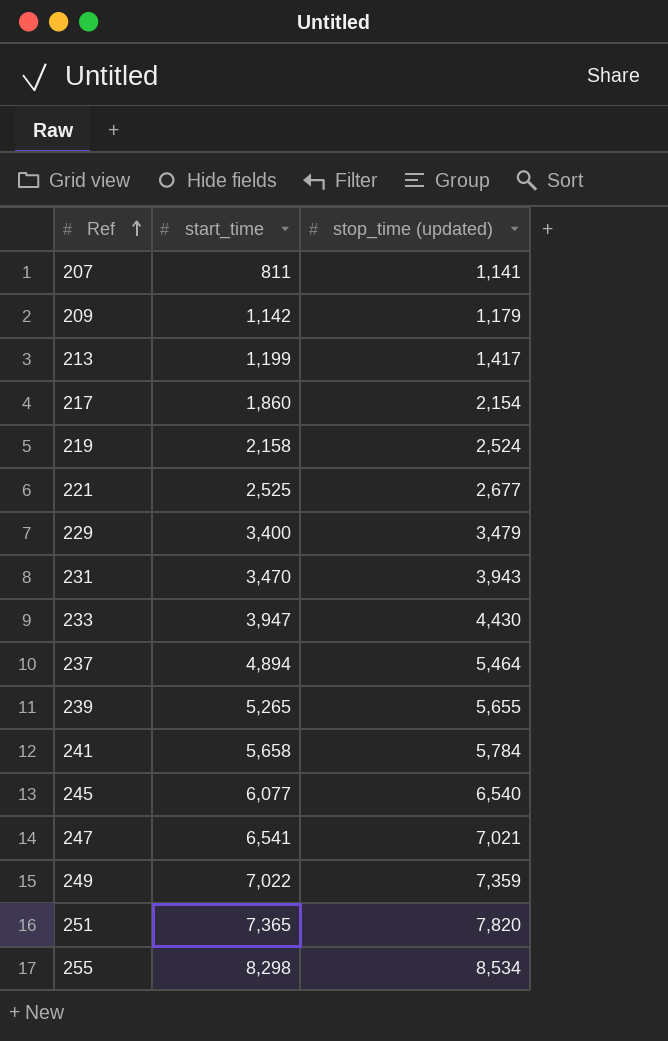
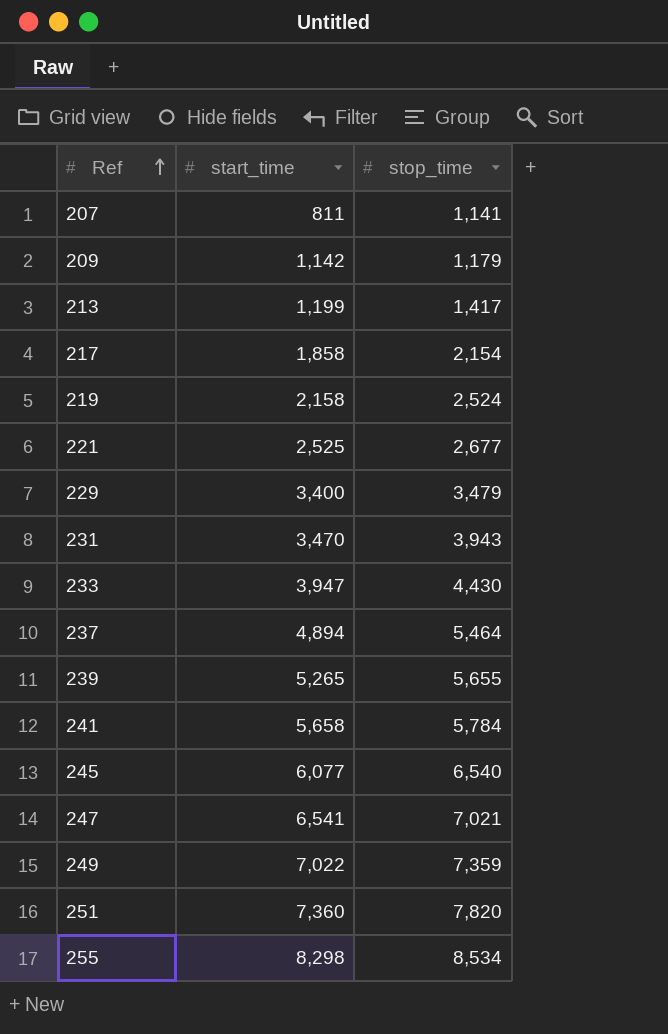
column name: stop_time (updated) -> stop_time
217 | start_time: 1,860 -> 1,858
251 | start_time: 7,365 -> 7,360

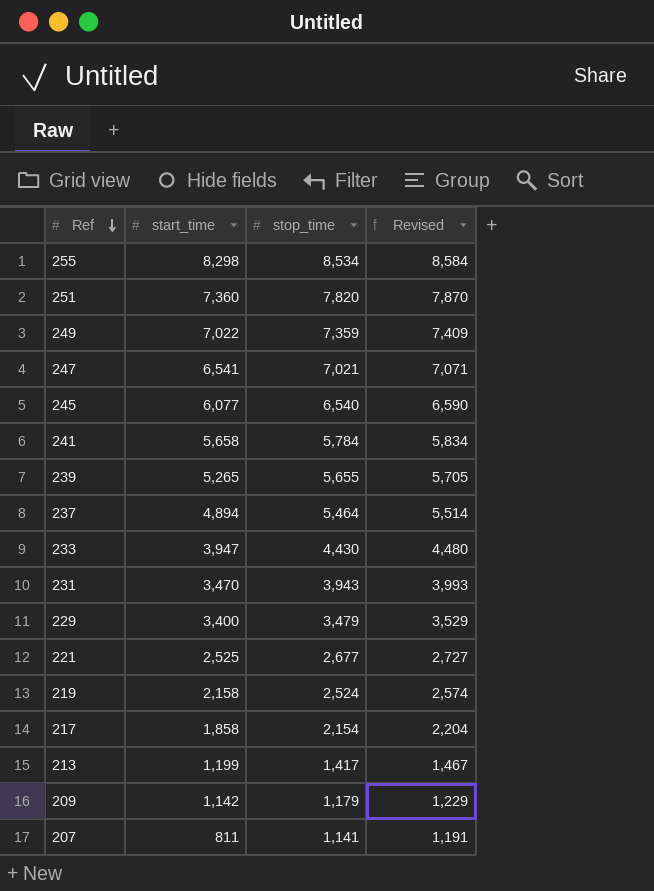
row order: Ref ascending -> Ref descending
column Revised | formula: none -> [stop_time] + 50

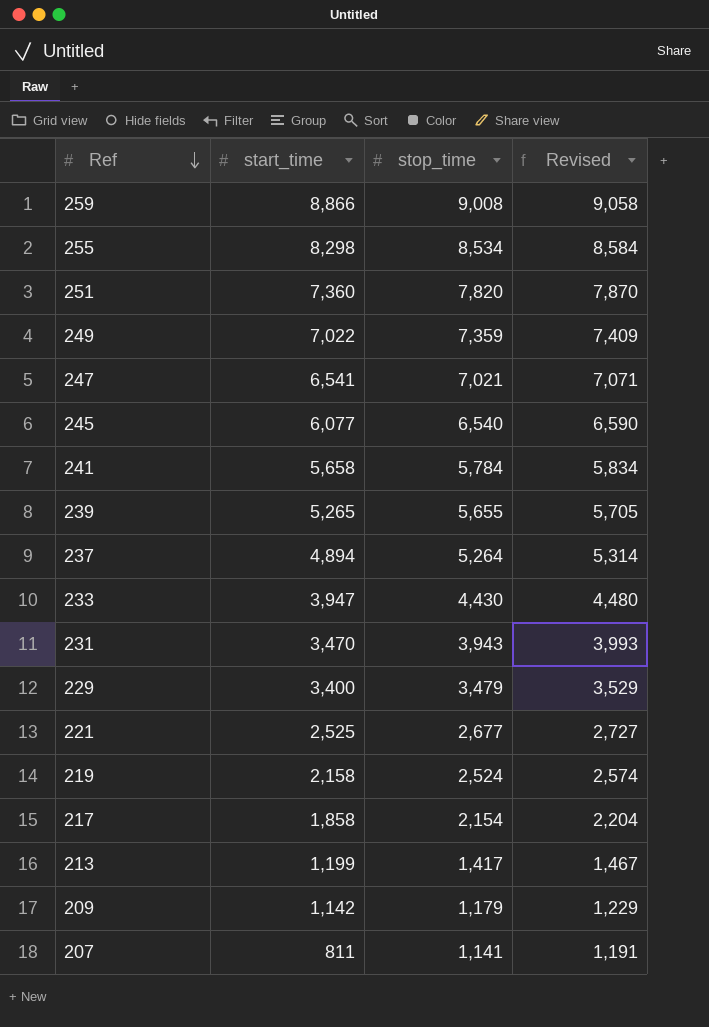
row 259: none -> 8,866 | 9,008 | 9,058
237 | stop_time: 5,464 -> 5,264
237 | Revised: 5,514 -> 5,314

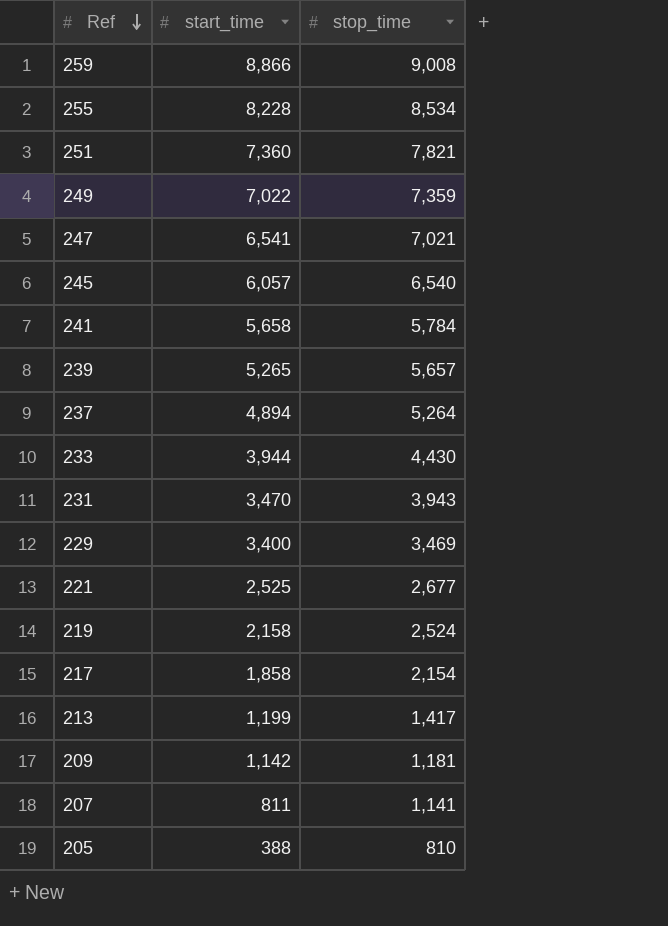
column Revised | formula: [stop_time] + 50 -> none
255 | start_time: 8,298 -> 8,228
251 | stop_time: 7,820 -> 7,821
245 | start_time: 6,077 -> 6,057
239 | stop_time: 5,655 -> 5,657
233 | start_time: 3,947 -> 3,944
229 | stop_time: 3,479 -> 3,469
209 | stop_time: 1,179 -> 1,181
row 205: none -> 388 | 810

